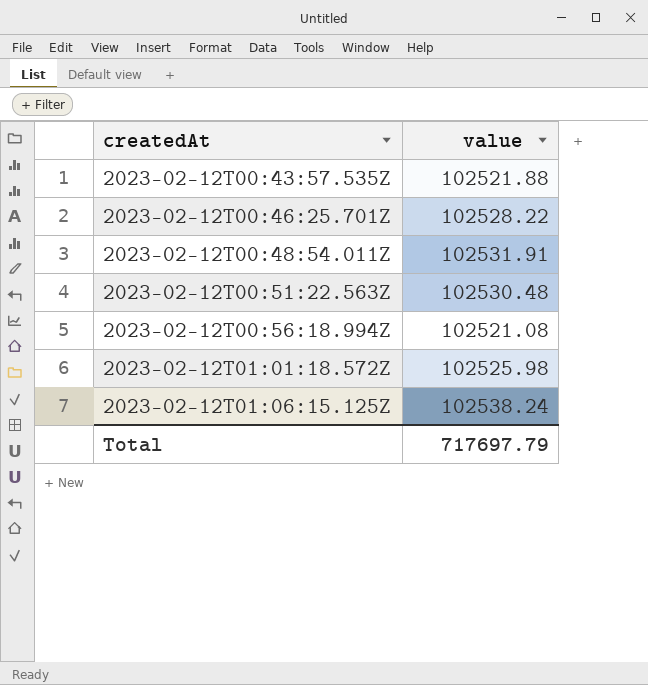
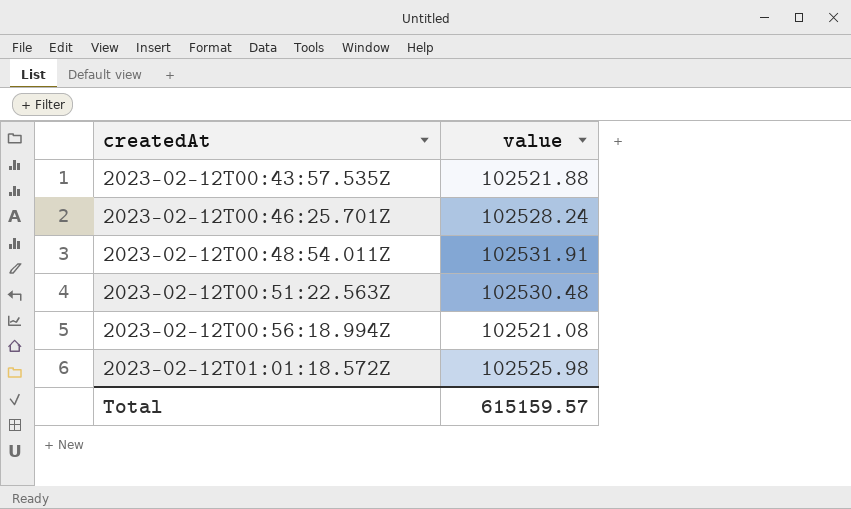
row 2023-02-12T01:06:15.125Z: 102538.24 -> none
2023-02-12T00:46:25.701Z | value: 102528.22 -> 102528.24
Total | value: 717697.79 -> 615159.57

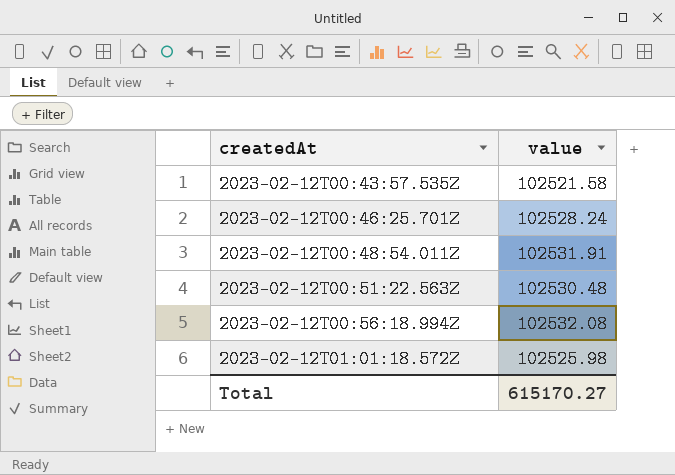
2023-02-12T00:43:57.535Z | value: 102521.88 -> 102521.58
2023-02-12T00:56:18.994Z | value: 102521.08 -> 102532.08
Total | value: 615159.57 -> 615170.27

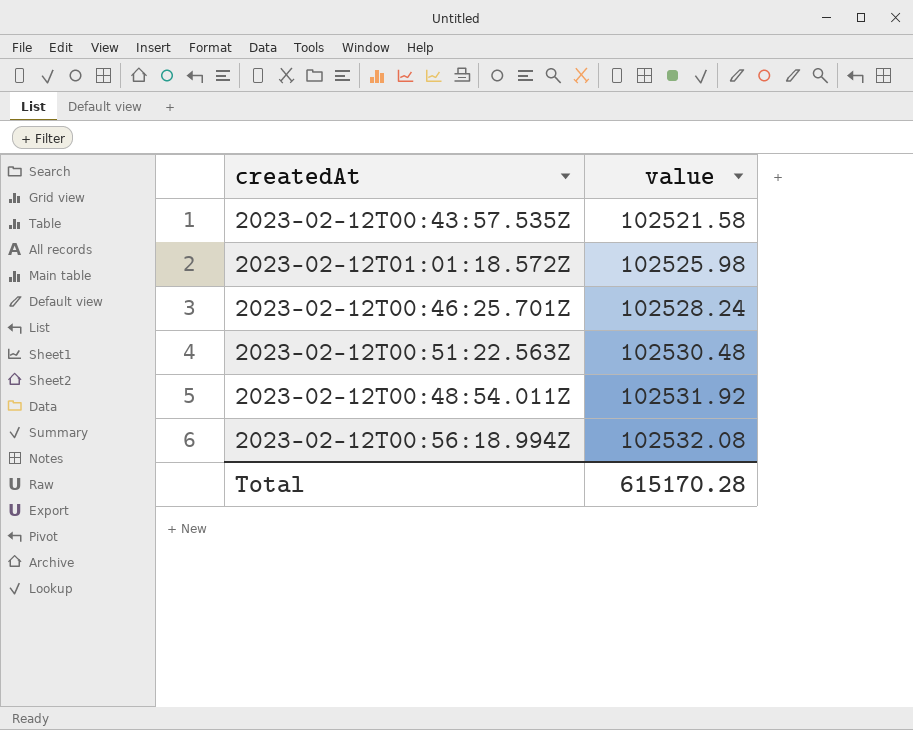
row order: createdAt ascending -> value ascending
2023-02-12T00:48:54.011Z | value: 102531.91 -> 102531.92
Total | value: 615170.27 -> 615170.28

